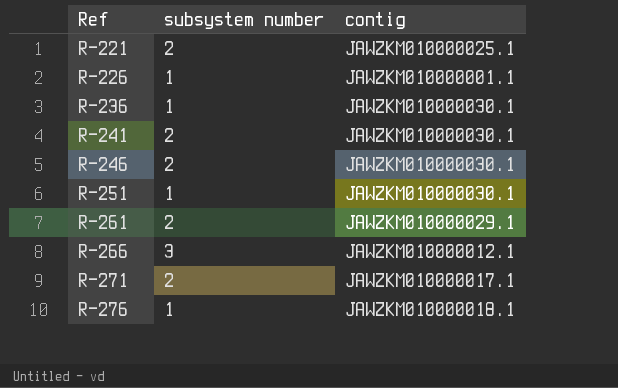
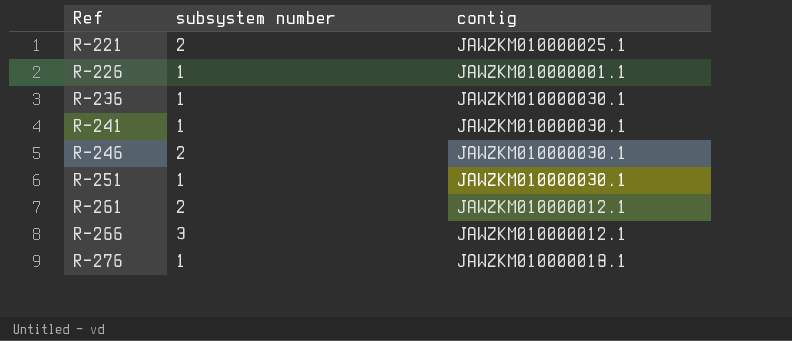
row R-271: 2 | JAWZKM010000017.1 -> none
R-241 | subsystem number: 2 -> 1
R-261 | contig: JAWZKM010000029.1 -> JAWZKM010000012.1

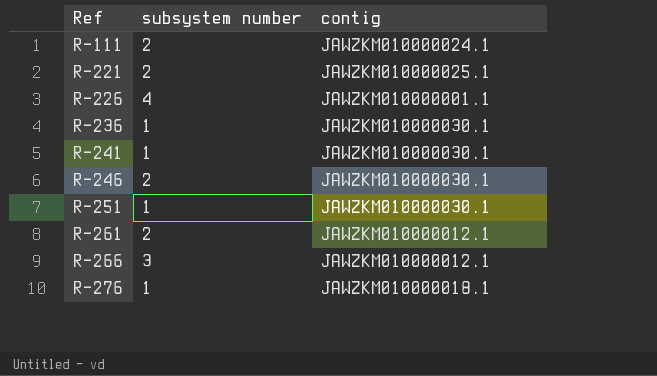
row R-111: none -> 2 | JAWZKM010000024.1
R-226 | subsystem number: 1 -> 4

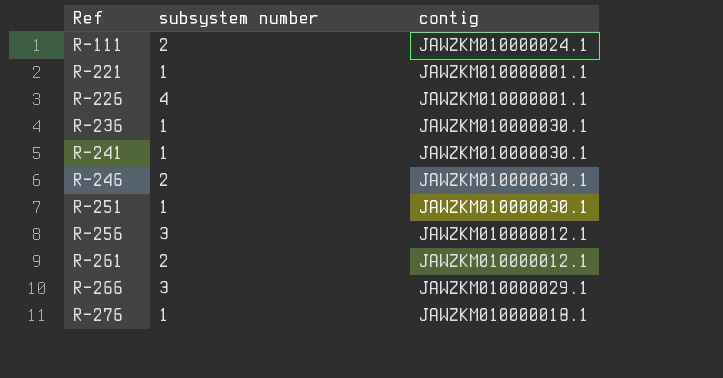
R-221 | subsystem number: 2 -> 1
R-221 | contig: JAWZKM010000025.1 -> JAWZKM010000001.1
row R-256: none -> 3 | JAWZKM010000012.1
R-266 | contig: JAWZKM010000012.1 -> JAWZKM010000029.1

